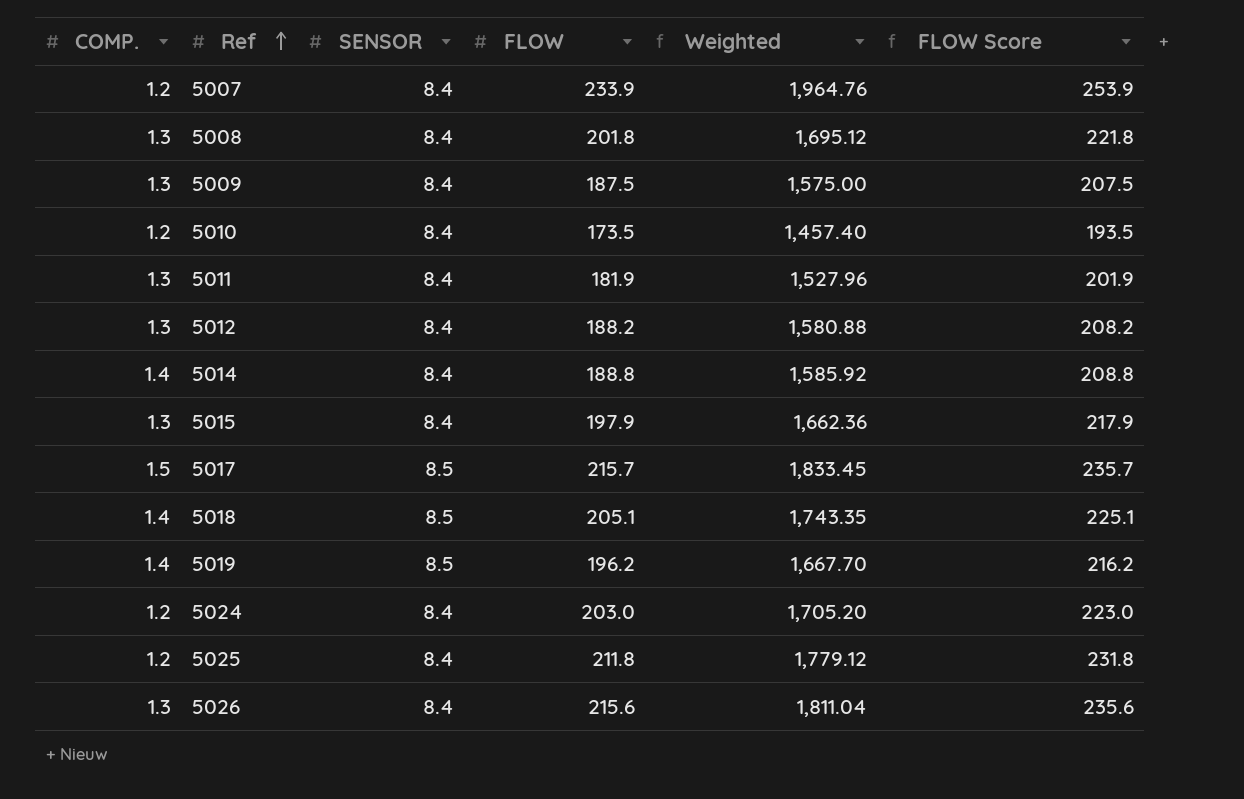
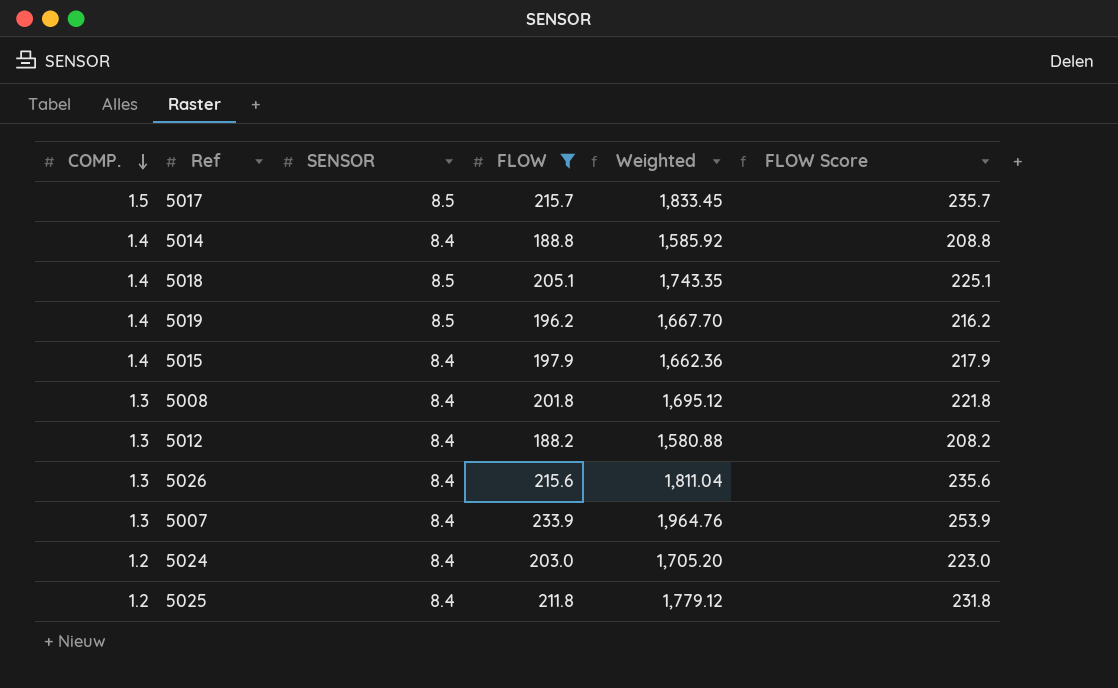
filter: none -> FLOW >= 188.2
row order: Ref ascending -> COMP. descending
5015 | COMP.: 1.3 -> 1.4
5007 | COMP.: 1.2 -> 1.3

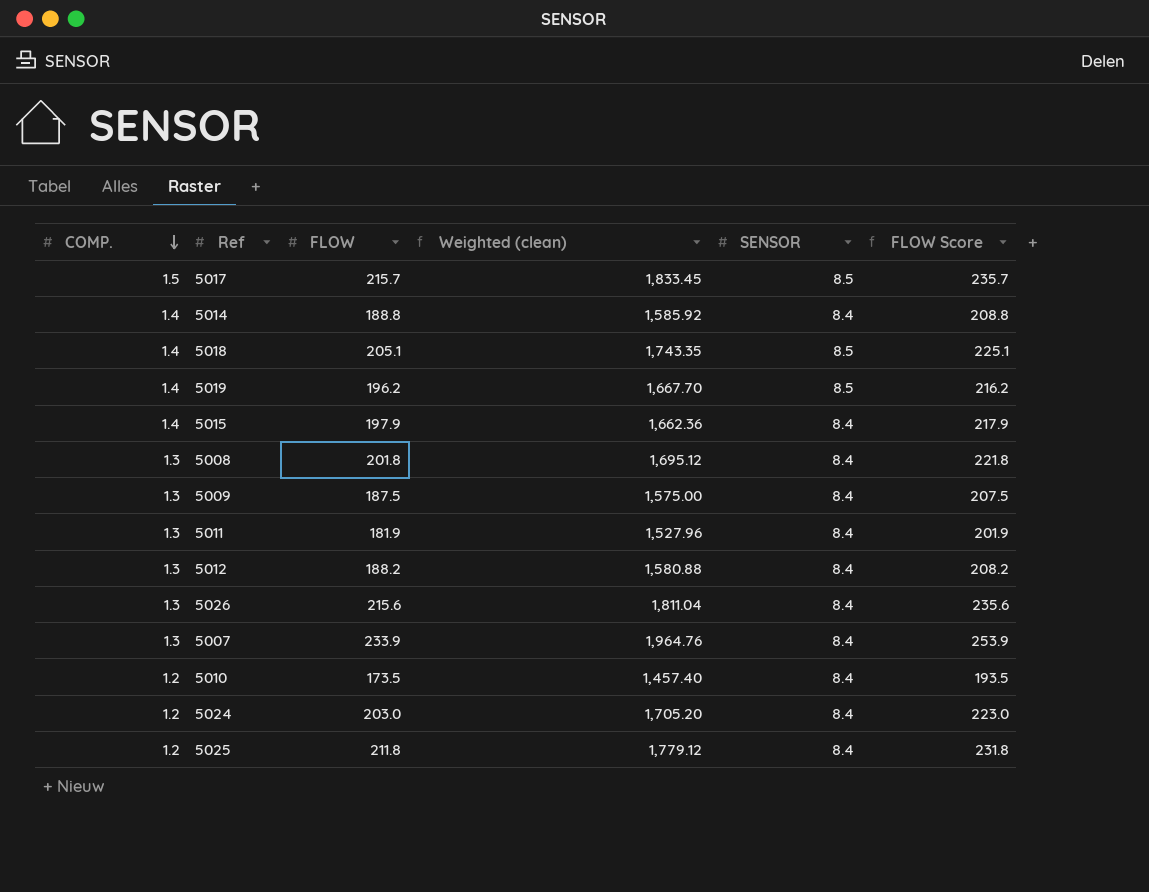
filter: FLOW >= 188.2 -> none
column name: Weighted -> Weighted (clean)
column SENSOR | position: 3 -> 5

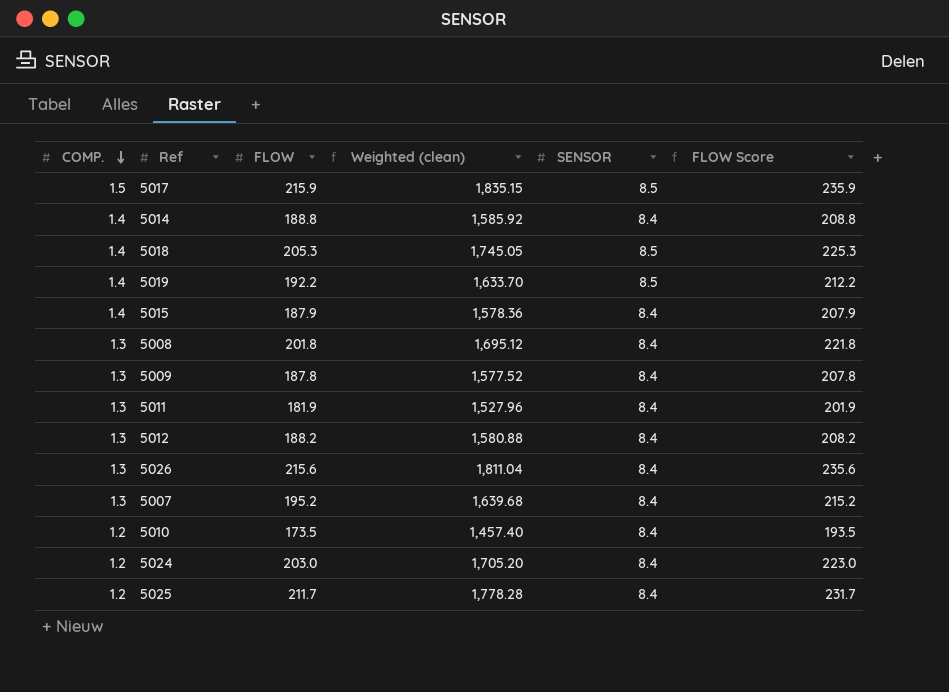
5017 | FLOW: 215.7 -> 215.9
5017 | Weighted (clean): 1,833.45 -> 1,835.15
5017 | FLOW Score: 235.7 -> 235.9
5018 | FLOW: 205.1 -> 205.3
5018 | Weighted (clean): 1,743.35 -> 1,745.05
5018 | FLOW Score: 225.1 -> 225.3
5019 | FLOW: 196.2 -> 192.2
5019 | Weighted (clean): 1,667.70 -> 1,633.70
5019 | FLOW Score: 216.2 -> 212.2
5015 | FLOW: 197.9 -> 187.9
5015 | Weighted (clean): 1,662.36 -> 1,578.36
5015 | FLOW Score: 217.9 -> 207.9
5009 | FLOW: 187.5 -> 187.8
5009 | Weighted (clean): 1,575.00 -> 1,577.52
5009 | FLOW Score: 207.5 -> 207.8
5007 | FLOW: 233.9 -> 195.2
5007 | Weighted (clean): 1,964.76 -> 1,639.68
5007 | FLOW Score: 253.9 -> 215.2
5025 | FLOW: 211.8 -> 211.7
5025 | Weighted (clean): 1,779.12 -> 1,778.28
5025 | FLOW Score: 231.8 -> 231.7

